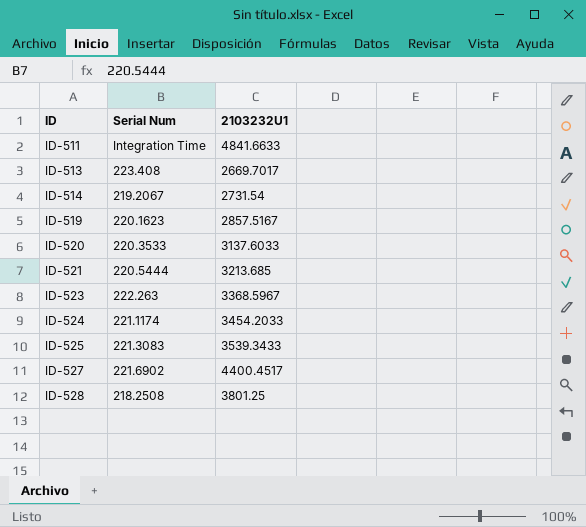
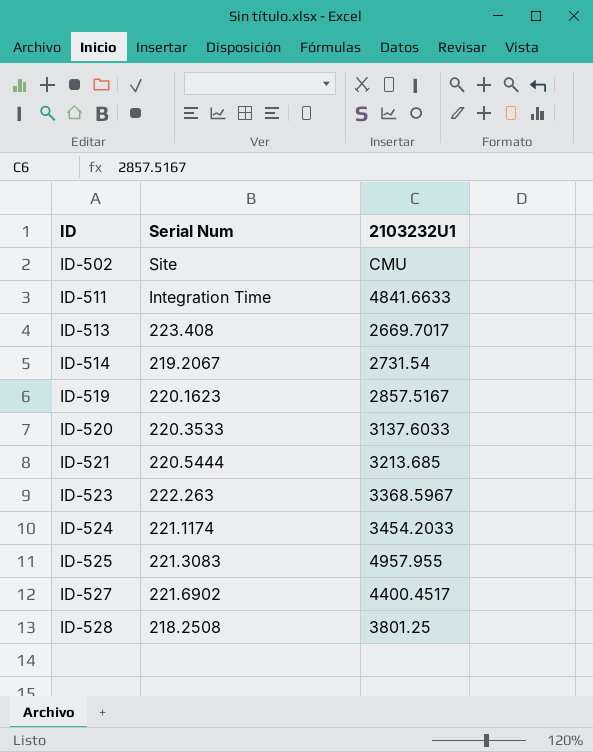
row ID-502: none -> Site | CMU
ID-525 | 2103232U1: 3539.3433 -> 4957.955

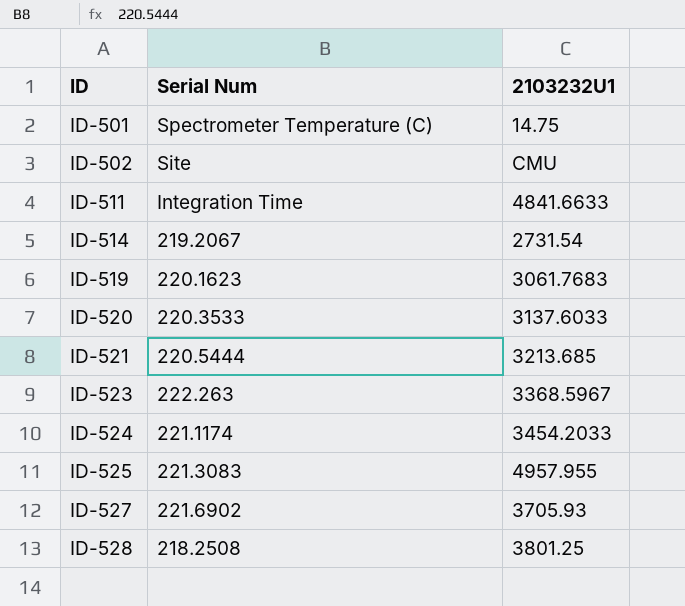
row ID-513: 223.408 | 2669.7017 -> none
row ID-501: none -> Spectrometer Temperature (C) | 14.75
ID-519 | 2103232U1: 2857.5167 -> 3061.7683
ID-527 | 2103232U1: 4400.4517 -> 3705.93

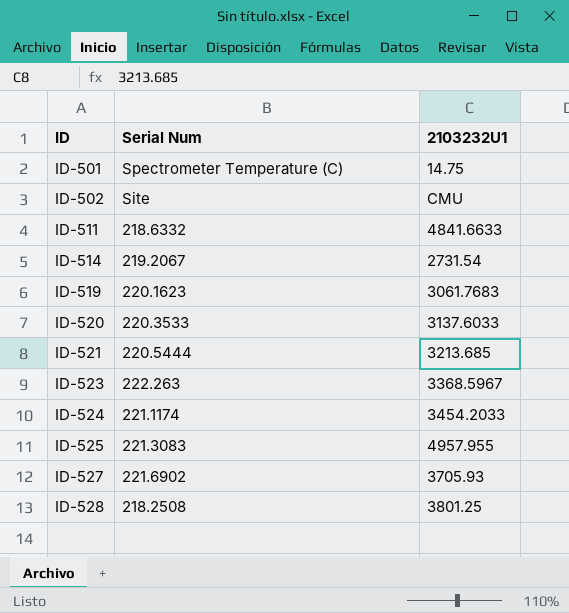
ID-511 | Serial Num: Integration Time -> 218.6332

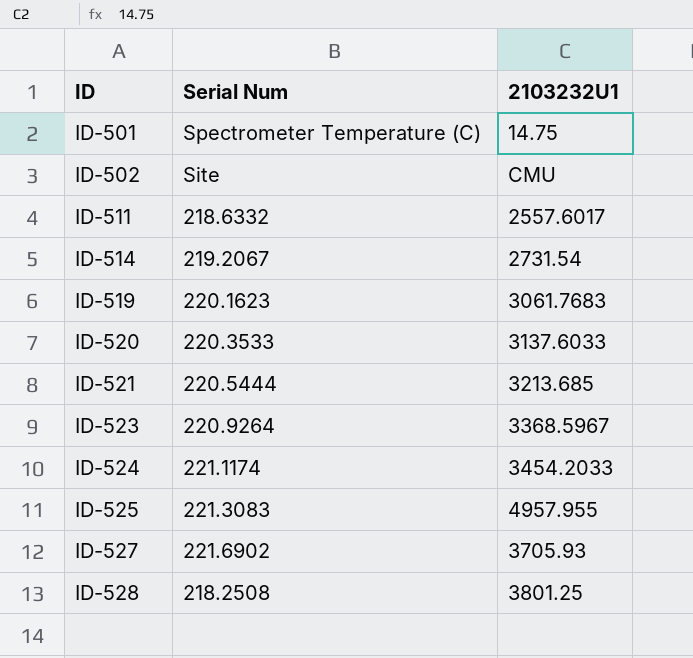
ID-511 | 2103232U1: 4841.6633 -> 2557.6017
ID-523 | Serial Num: 222.263 -> 220.9264

